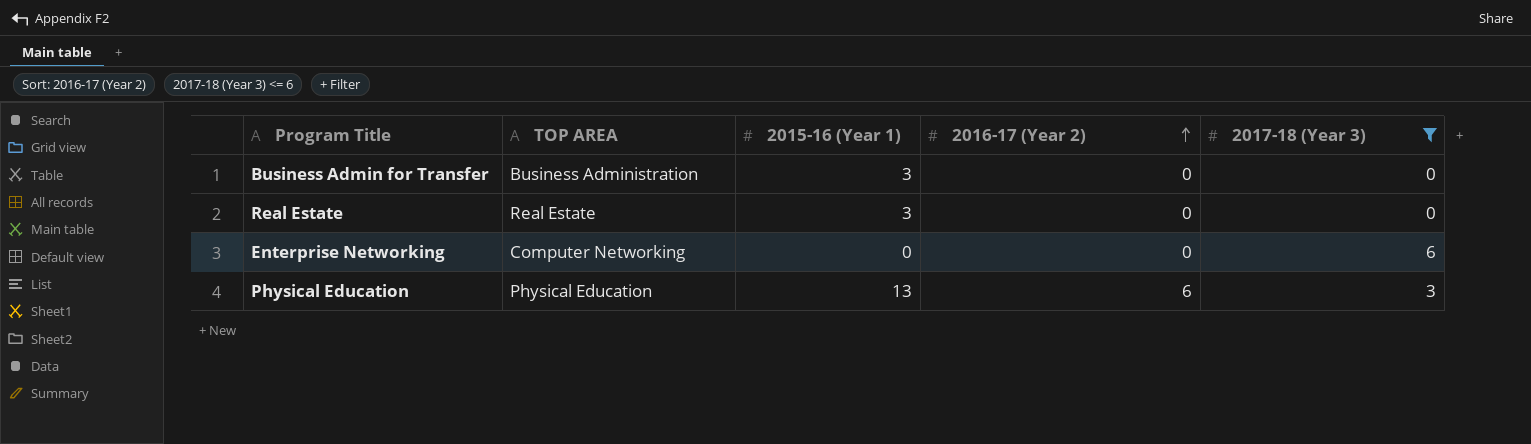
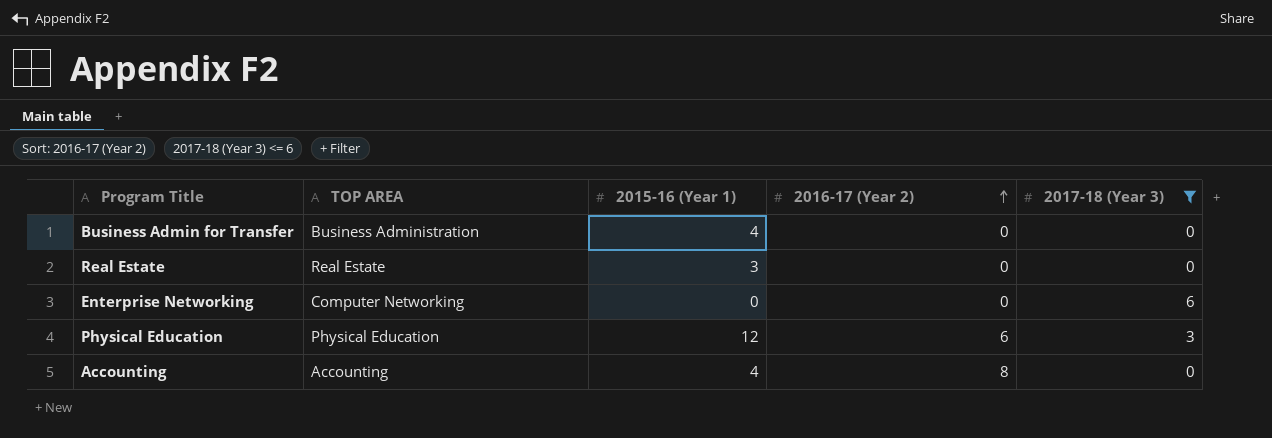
Business Admin for Transfer | 2015-16 (Year 1): 3 -> 4
Physical Education | 2015-16 (Year 1): 13 -> 12
row Accounting: none -> Accounting | 4 | 8 | 0

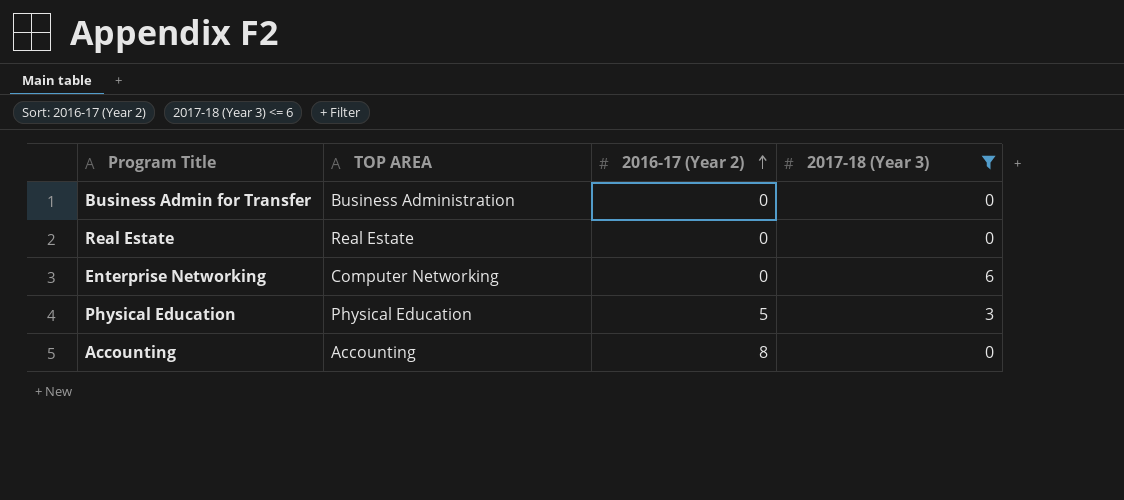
column 2015-16 (Year 1) | position: 3 -> none
Physical Education | 2016-17 (Year 2): 6 -> 5

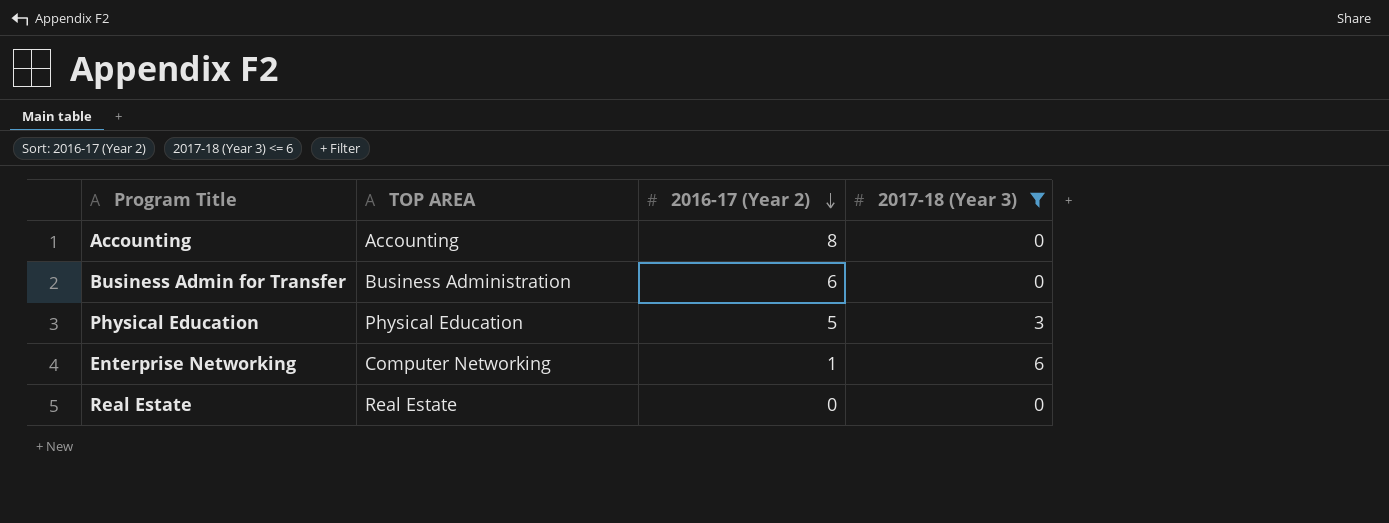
row order: 2016-17 (Year 2) ascending -> 2016-17 (Year 2) descending
Business Admin for Transfer | 2016-17 (Year 2): 0 -> 6
Enterprise Networking | 2016-17 (Year 2): 0 -> 1

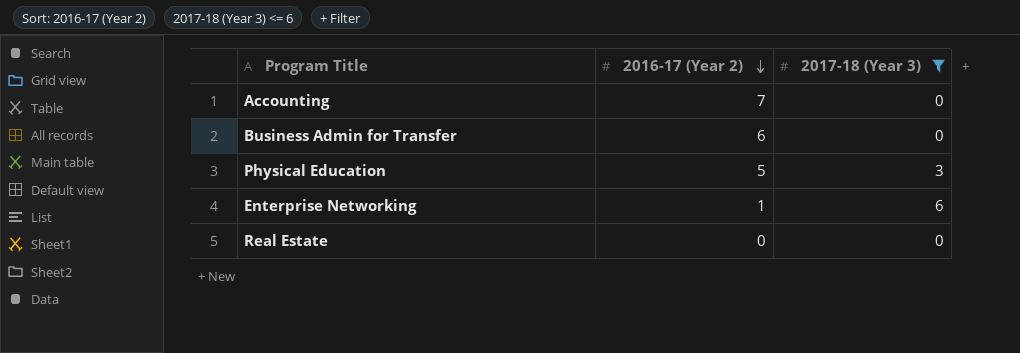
column TOP AREA | position: 2 -> none
Accounting | 2016-17 (Year 2): 8 -> 7

